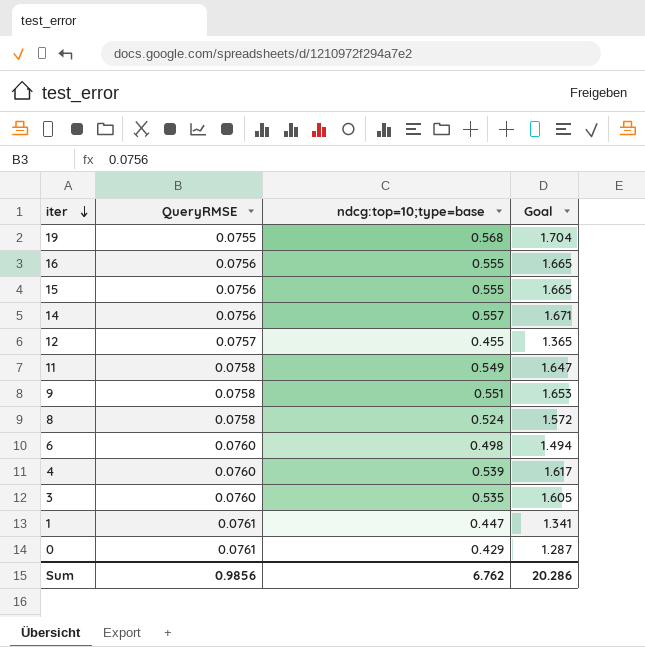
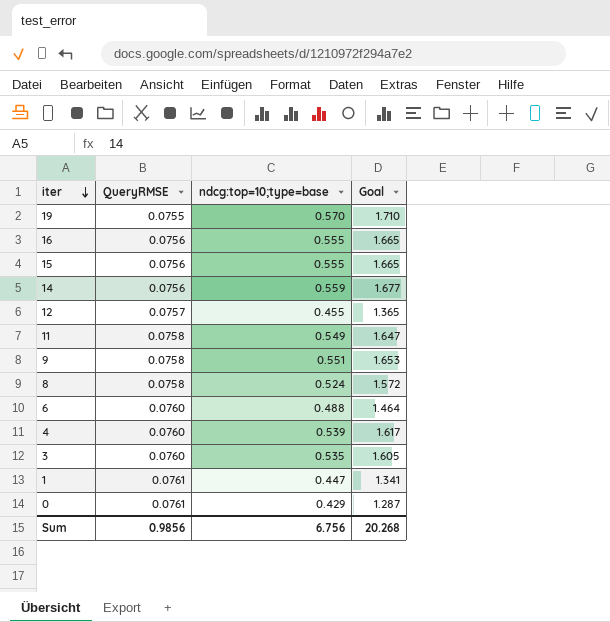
19 | ndcg:top=10;type=base: 0.568 -> 0.570
19 | Goal: 1.704 -> 1.710
14 | ndcg:top=10;type=base: 0.557 -> 0.559
14 | Goal: 1.671 -> 1.677
6 | ndcg:top=10;type=base: 0.498 -> 0.488
6 | Goal: 1.494 -> 1.464
Sum | ndcg:top=10;type=base: 6.762 -> 6.756
Sum | Goal: 20.286 -> 20.268

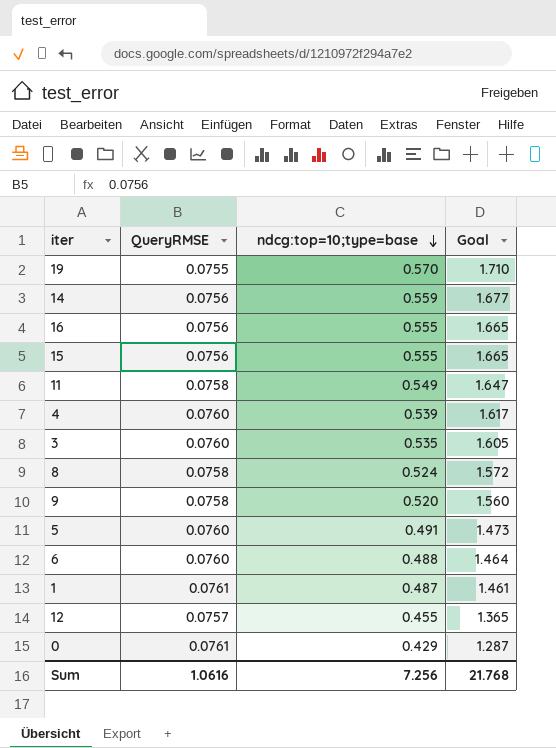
row order: iter descending -> ndcg:top=10;type=base descending
9 | ndcg:top=10;type=base: 0.551 -> 0.520
9 | Goal: 1.653 -> 1.560
row 5: none -> 0.0760 | 0.491 | 1.473
1 | ndcg:top=10;type=base: 0.447 -> 0.487
1 | Goal: 1.341 -> 1.461
Sum | QueryRMSE: 0.9856 -> 1.0616
Sum | ndcg:top=10;type=base: 6.756 -> 7.256
Sum | Goal: 20.268 -> 21.768

